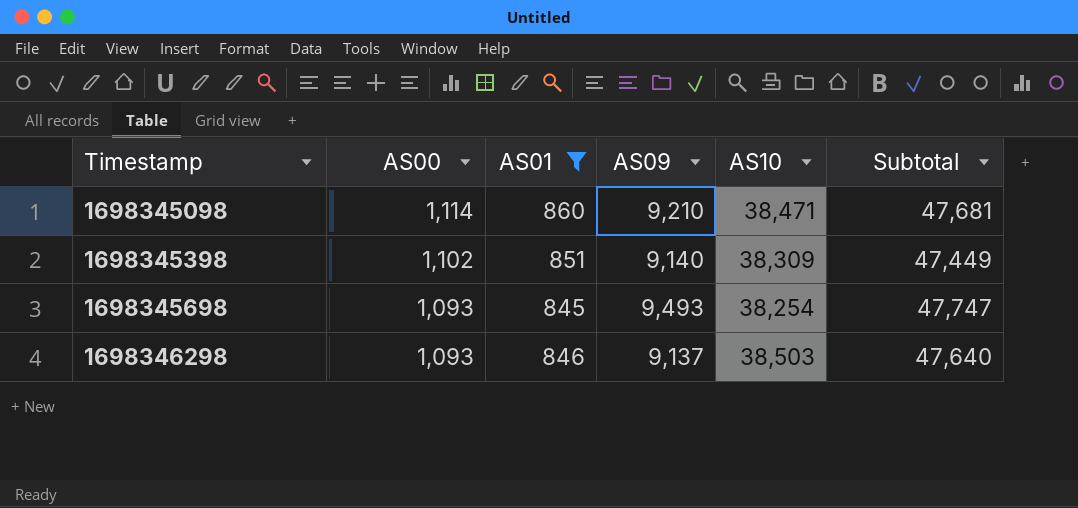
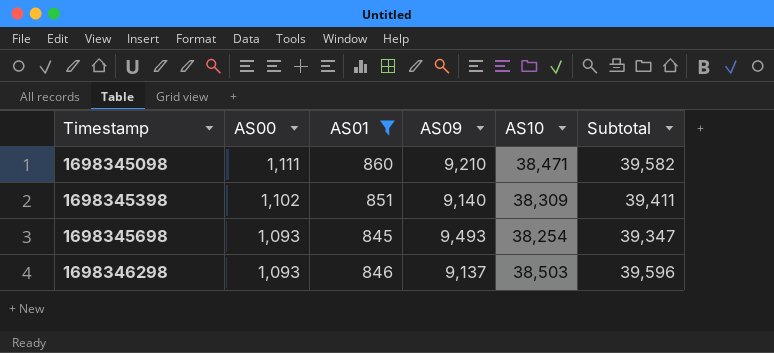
column Subtotal | formula: [AS09] + [AS10] -> [AS00] + [AS10]
1698345098 | AS00: 1,114 -> 1,111

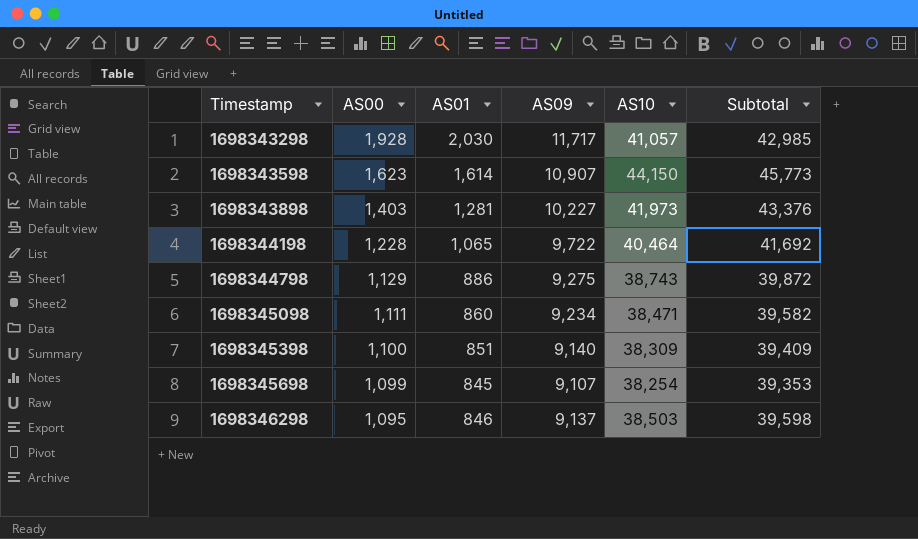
filter: AS01 <= 860 -> none
1698345098 | AS09: 9,210 -> 9,234
1698345398 | AS00: 1,102 -> 1,100
1698345398 | Subtotal: 39,411 -> 39,409
1698345698 | AS00: 1,093 -> 1,099
1698345698 | AS09: 9,493 -> 9,107
1698345698 | Subtotal: 39,347 -> 39,353
1698346298 | AS00: 1,093 -> 1,095
1698346298 | Subtotal: 39,596 -> 39,598

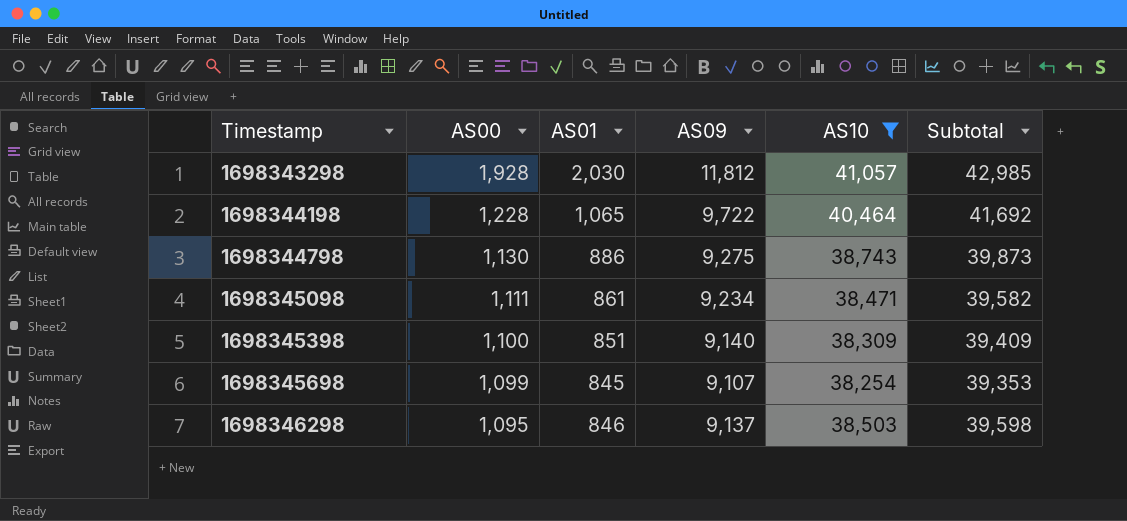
filter: none -> AS10 <= 41,057
1698343298 | AS09: 11,717 -> 11,812
1698344798 | AS00: 1,129 -> 1,130
1698344798 | Subtotal: 39,872 -> 39,873
1698345098 | AS01: 860 -> 861

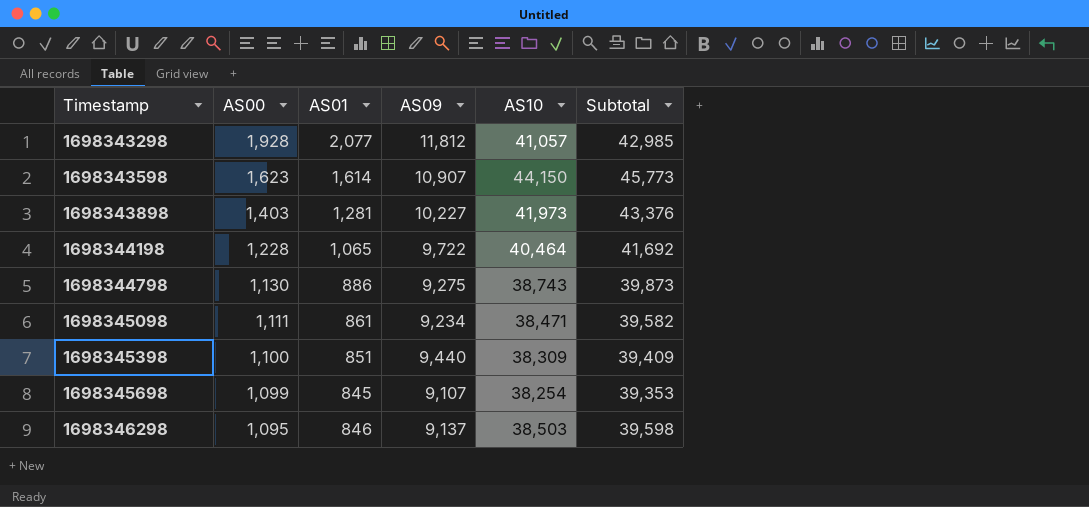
filter: AS10 <= 41,057 -> none
1698343298 | AS01: 2,030 -> 2,077
1698345398 | AS09: 9,140 -> 9,440

